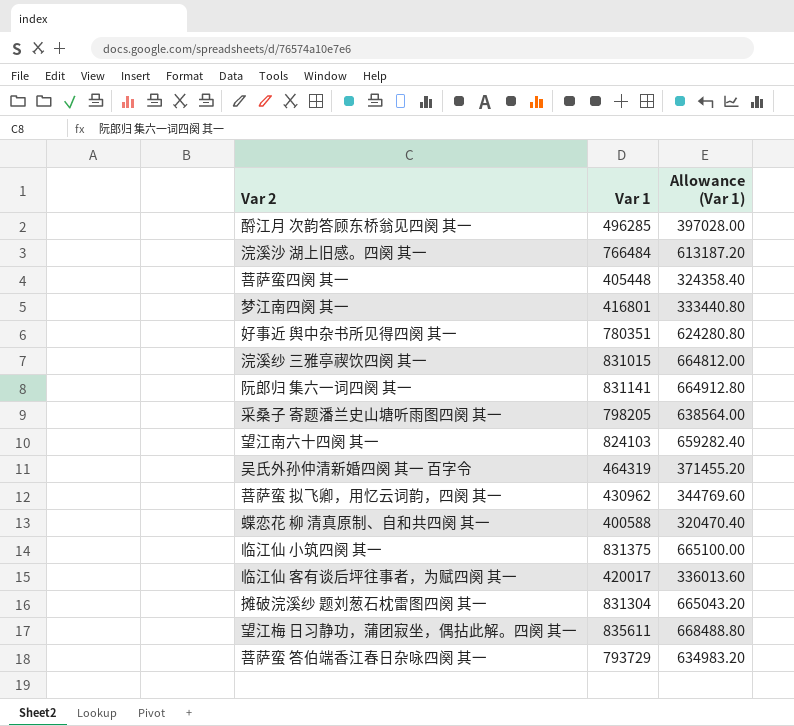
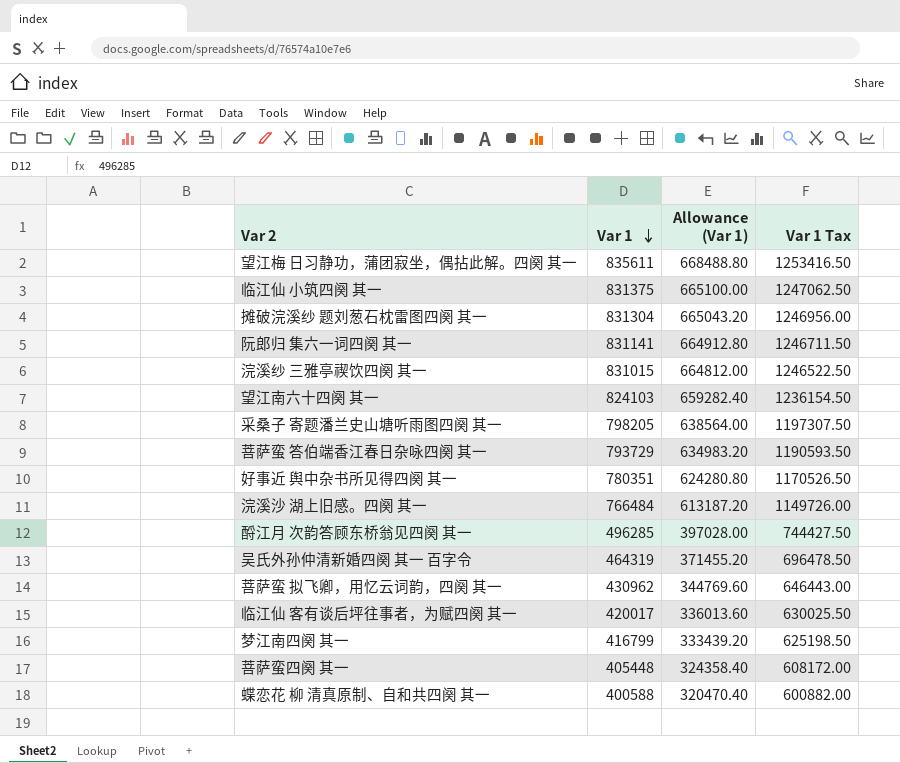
row order: none -> Var 1 descending
column Var 1 Tax | formula: none -> [Var 1] * 1.5
梦江南四阕 其一 | Var 1: 416801 -> 416799
梦江南四阕 其一 | Allowance (Var 1): 333440.80 -> 333439.20

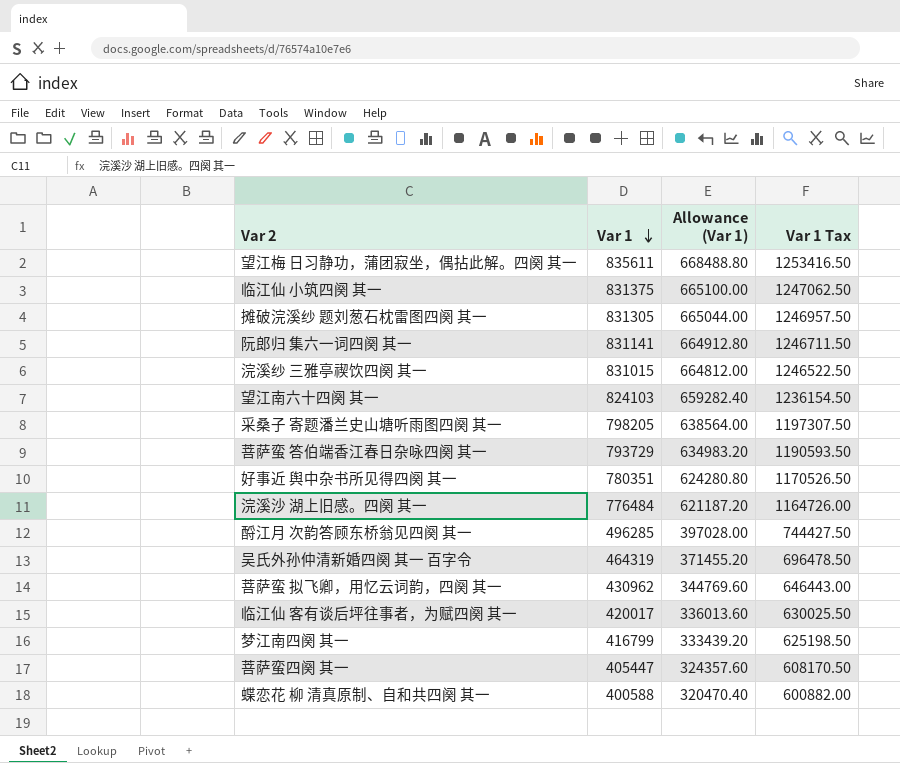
摊破浣溪纱 题刘葱石枕雷图四阕 其一 | Var 1: 831304 -> 831305
摊破浣溪纱 题刘葱石枕雷图四阕 其一 | Allowance (Var 1): 665043.20 -> 665044.00
摊破浣溪纱 题刘葱石枕雷图四阕 其一 | Var 1 Tax: 1246956.00 -> 1246957.50
浣溪沙 湖上旧感。四阕 其一 | Var 1: 766484 -> 776484
浣溪沙 湖上旧感。四阕 其一 | Allowance (Var 1): 613187.20 -> 621187.20
浣溪沙 湖上旧感。四阕 其一 | Var 1 Tax: 1149726.00 -> 1164726.00
菩萨蛮四阕 其一 | Var 1: 405448 -> 405447
菩萨蛮四阕 其一 | Allowance (Var 1): 324358.40 -> 324357.60
菩萨蛮四阕 其一 | Var 1 Tax: 608172.00 -> 608170.50

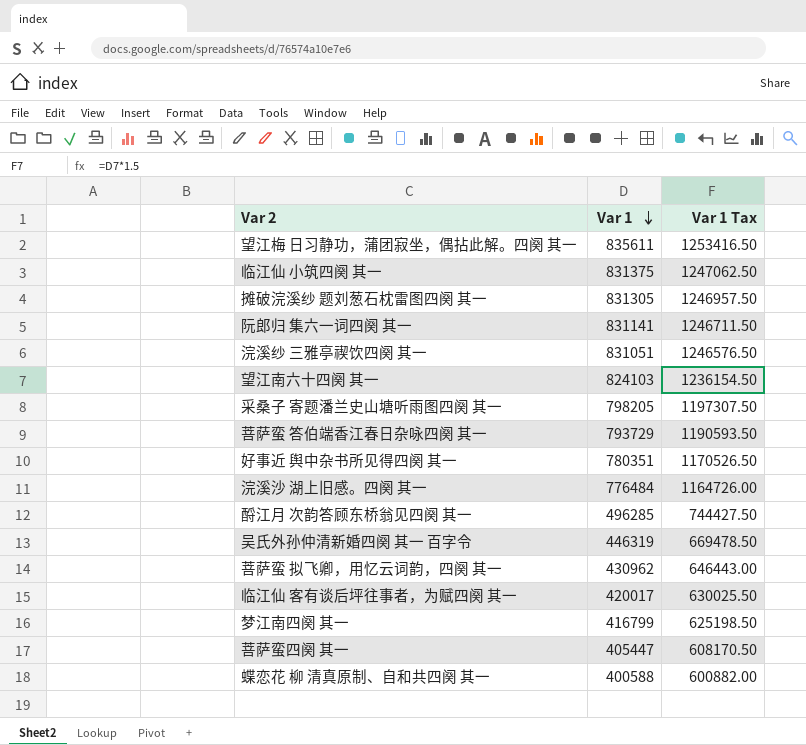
column Allowance (Var 1) | formula: [Var 1] * 0.8 -> none
浣溪纱 三雅亭禊饮四阕 其一 | Var 1: 831015 -> 831051
浣溪纱 三雅亭禊饮四阕 其一 | Var 1 Tax: 1246522.50 -> 1246576.50
吴氏外孙仲清新婚四阕 其一 百字令 | Var 1: 464319 -> 446319
吴氏外孙仲清新婚四阕 其一 百字令 | Var 1 Tax: 696478.50 -> 669478.50

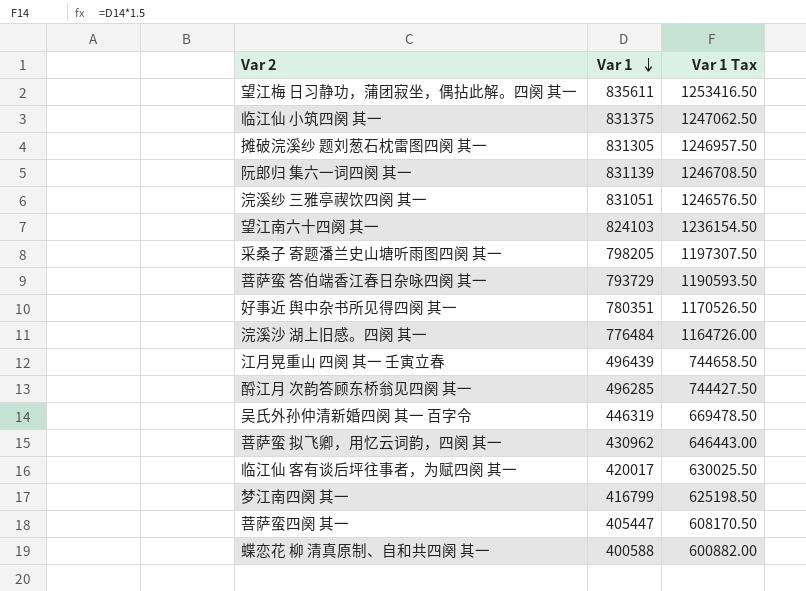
阮郎归 集六一词四阕 其一 | Var 1: 831141 -> 831139
阮郎归 集六一词四阕 其一 | Var 1 Tax: 1246711.50 -> 1246708.50
row 江月晃重山 四阕 其一 壬寅立春: none -> 496439 | 744658.50

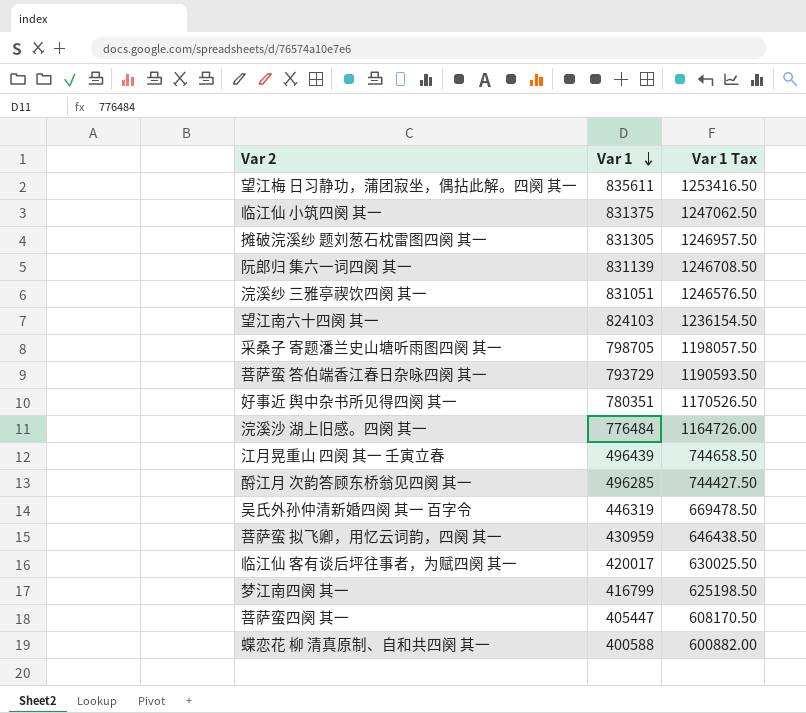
采桑子 寄题潘兰史山塘听雨图四阕 其一 | Var 1: 798205 -> 798705
采桑子 寄题潘兰史山塘听雨图四阕 其一 | Var 1 Tax: 1197307.50 -> 1198057.50
菩萨蛮 拟飞卿，用忆云词韵，四阕 其一 | Var 1: 430962 -> 430959
菩萨蛮 拟飞卿，用忆云词韵，四阕 其一 | Var 1 Tax: 646443.00 -> 646438.50

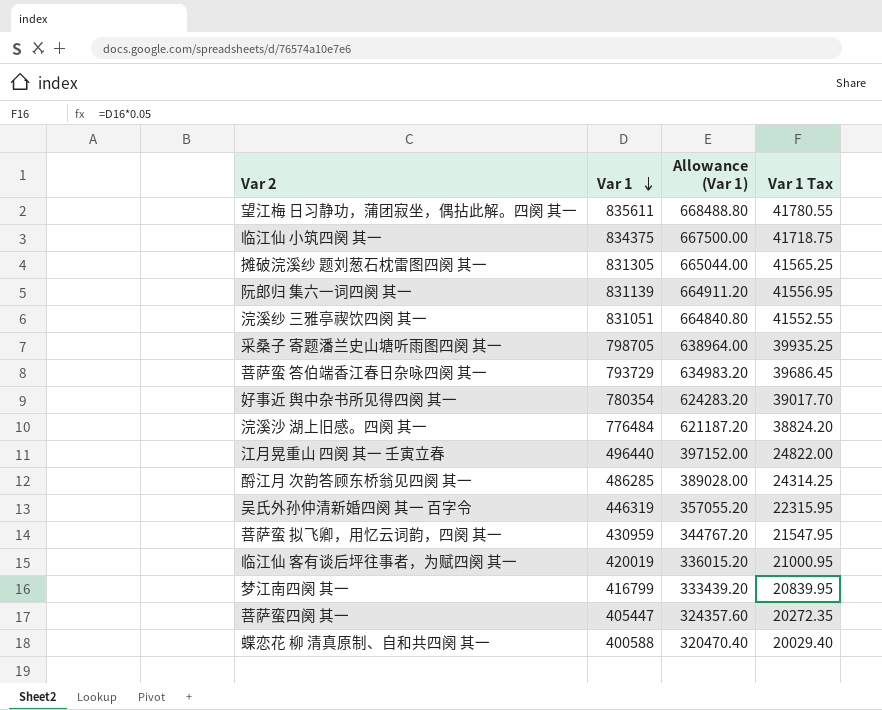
column Allowance (Var 1) | formula: none -> [Var 1] * 0.8
column Var 1 Tax | formula: [Var 1] * 1.5 -> [Var 1] * 0.05
row 望江南六十四阕 其一: 824103 | 1236154.50 -> none
临江仙 小筑四阕 其一 | Var 1: 831375 -> 834375
好事近 舆中杂书所见得四阕 其一 | Var 1: 780351 -> 780354
江月晃重山 四阕 其一 壬寅立春 | Var 1: 496439 -> 496440
酹江月 次韵答顾东桥翁见四阕 其一 | Var 1: 496285 -> 486285
临江仙 客有谈后坪往事者，为赋四阕 其一 | Var 1: 420017 -> 420019

